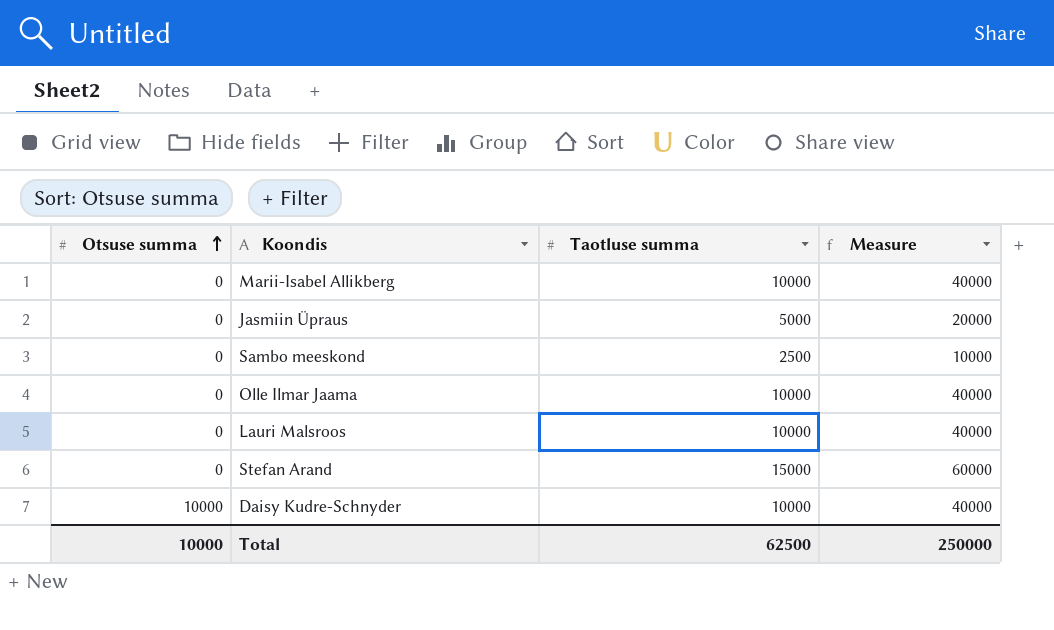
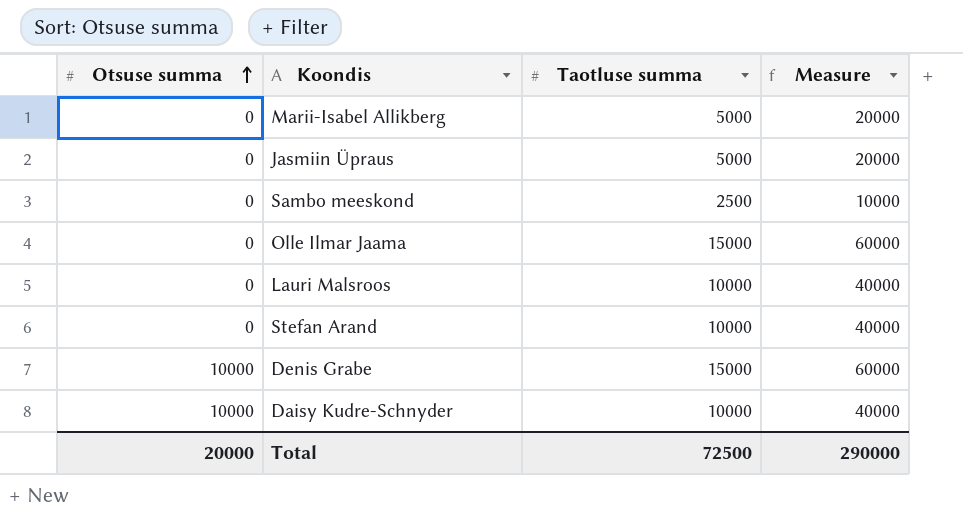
Marii-Isabel Allikberg | Taotluse summa: 10000 -> 5000
Marii-Isabel Allikberg | Measure: 40000 -> 20000
Olle Ilmar Jaama | Taotluse summa: 10000 -> 15000
Olle Ilmar Jaama | Measure: 40000 -> 60000
Stefan Arand | Taotluse summa: 15000 -> 10000
Stefan Arand | Measure: 60000 -> 40000
row Denis Grabe: none -> 10000 | 15000 | 60000
Total | Otsuse summa: 10000 -> 20000
Total | Taotluse summa: 62500 -> 72500
Total | Measure: 250000 -> 290000

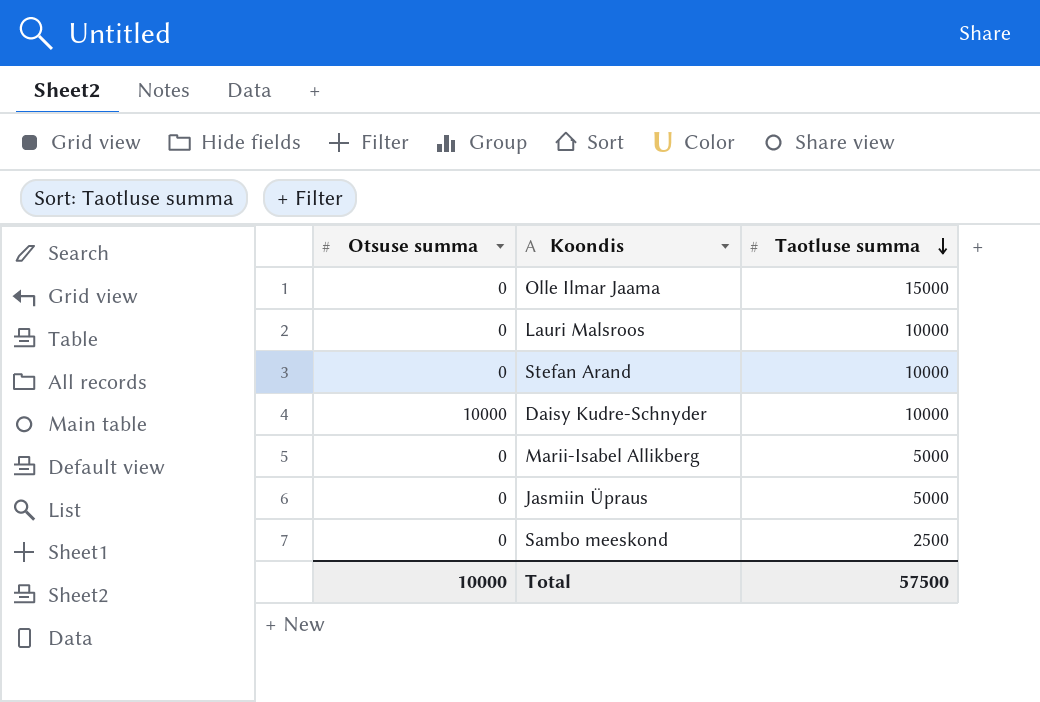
row order: Otsuse summa ascending -> Taotluse summa descending
column Measure | formula: [Taotluse summa] * 4 -> none
row Denis Grabe: 10000 | 15000 | 60000 -> none
Total | Otsuse summa: 20000 -> 10000
Total | Taotluse summa: 72500 -> 57500

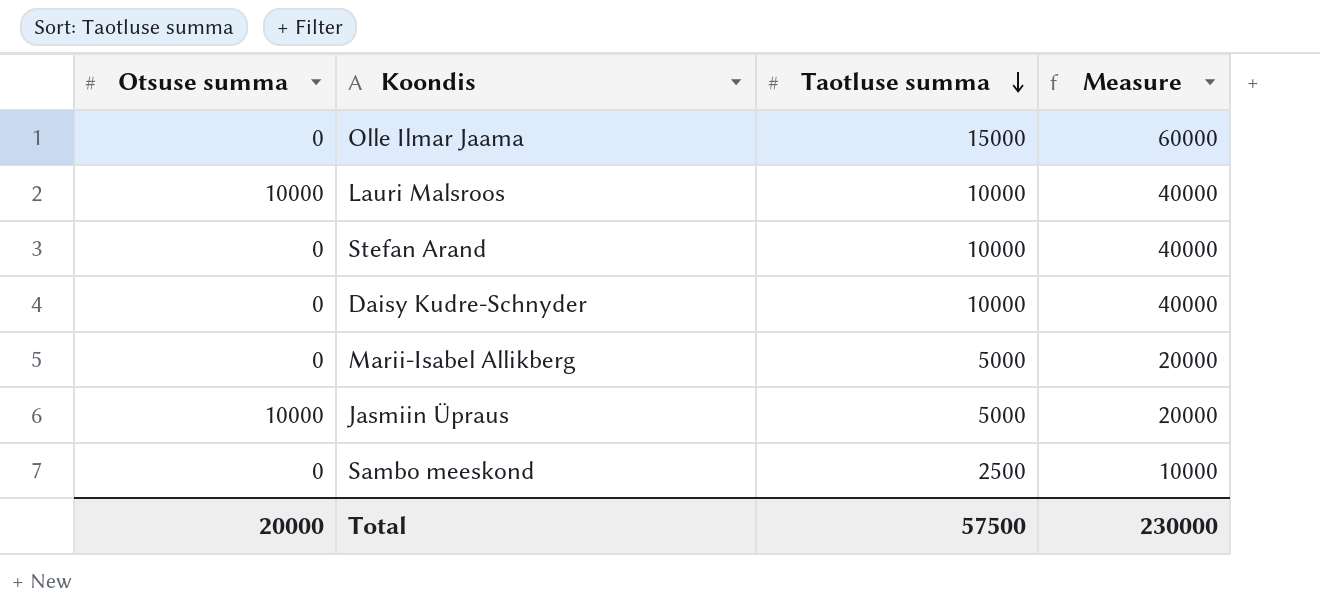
column Measure | formula: none -> [Taotluse summa] * 4
Lauri Malsroos | Otsuse summa: 0 -> 10000
Daisy Kudre-Schnyder | Otsuse summa: 10000 -> 0
Jasmiin Üpraus | Otsuse summa: 0 -> 10000
Total | Otsuse summa: 10000 -> 20000

